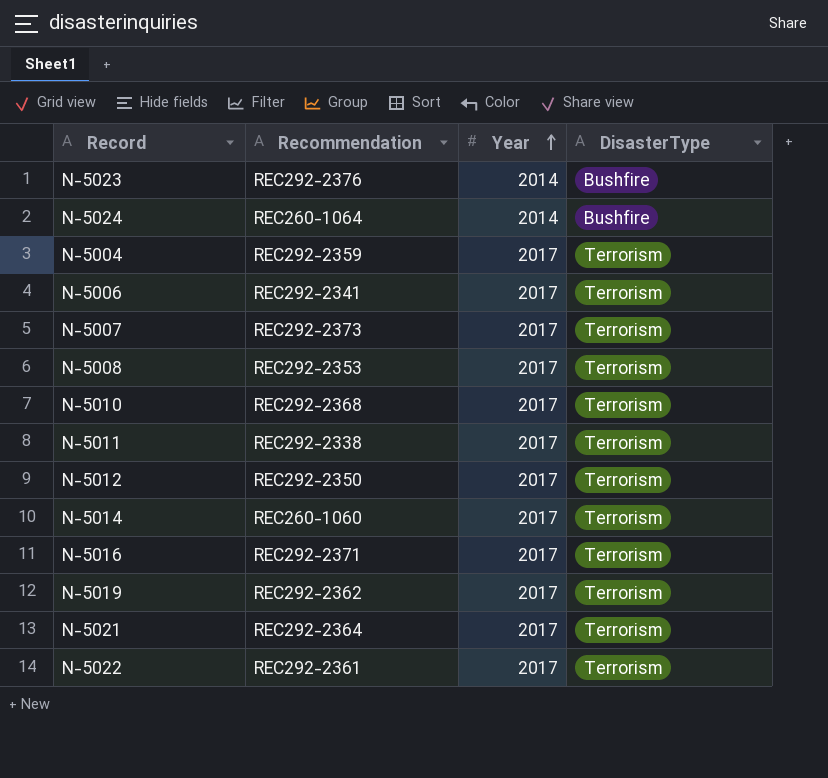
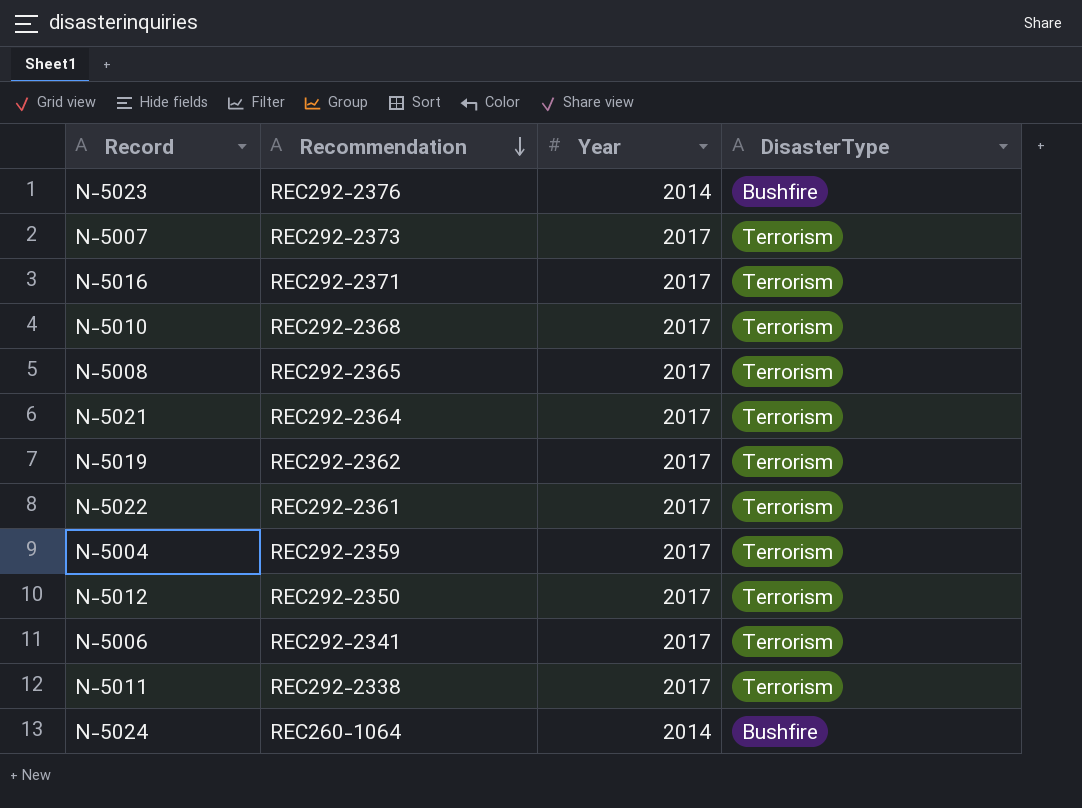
row order: Year ascending -> Recommendation descending
row N-5014: REC260-1060 | 2017 | Terrorism -> none
N-5008 | Recommendation: REC292-2353 -> REC292-2365

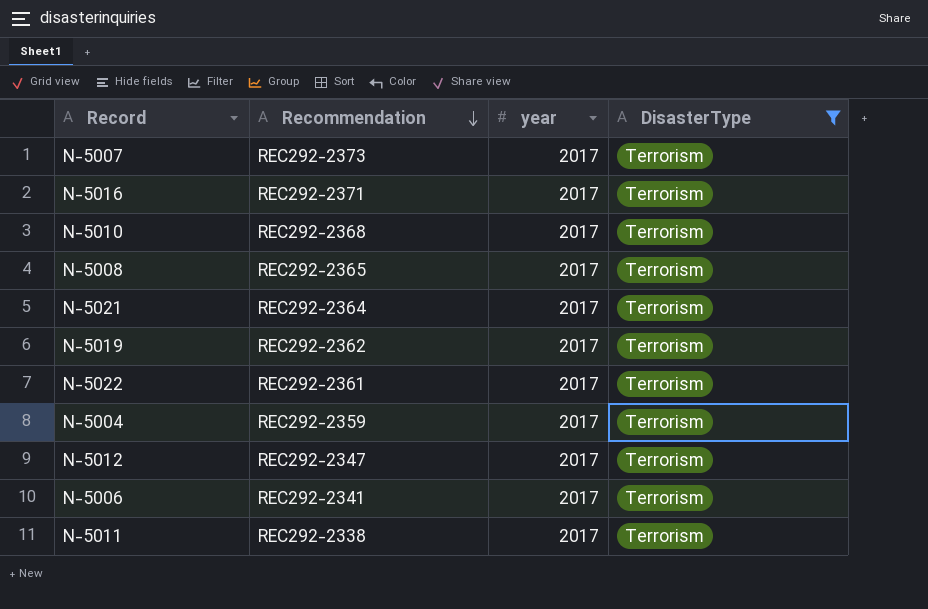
filter: none -> DisasterType = Terrorism
column name: Year -> year
N-5012 | Recommendation: REC292-2350 -> REC292-2347

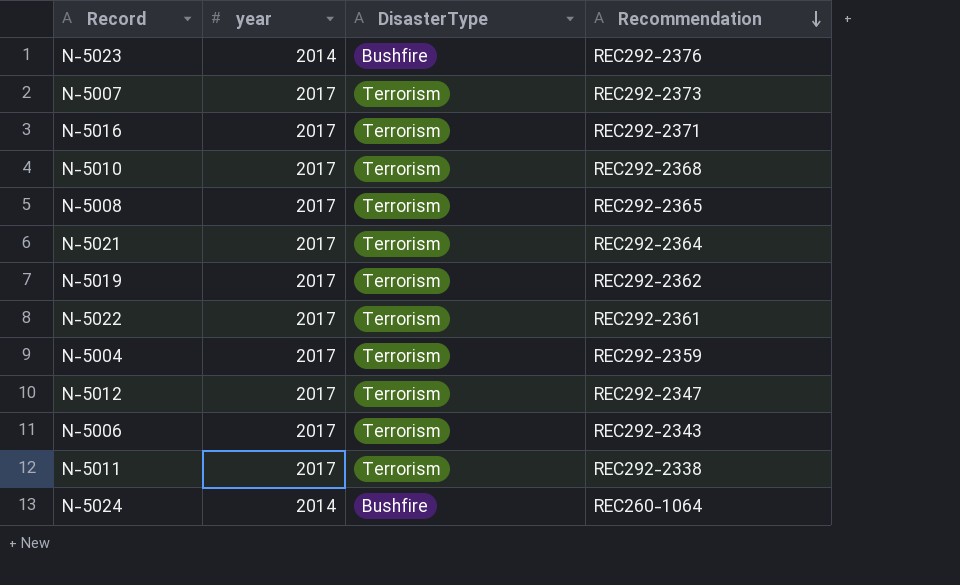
filter: DisasterType = Terrorism -> none
column Recommendation | position: 2 -> 4
N-5006 | Recommendation: REC292-2341 -> REC292-2343

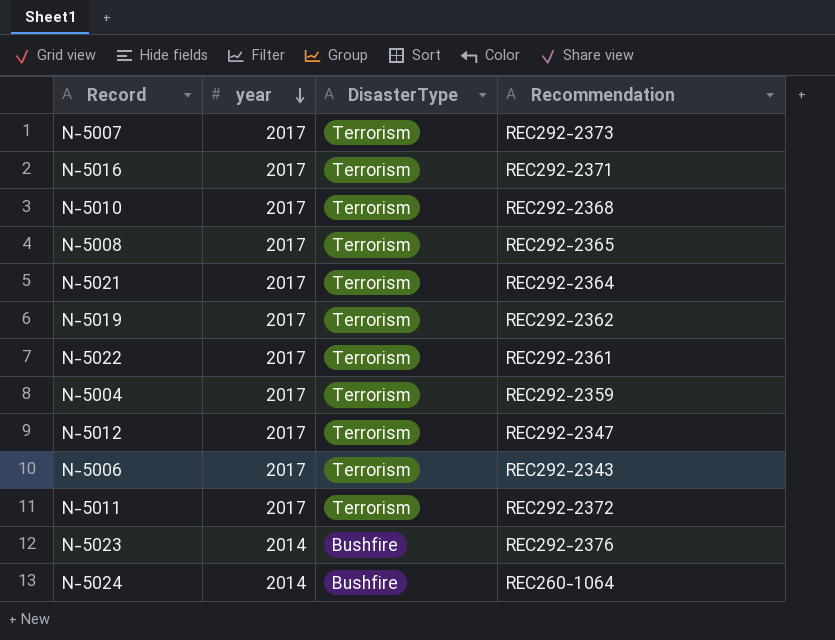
row order: Recommendation descending -> year descending
N-5011 | Recommendation: REC292-2338 -> REC292-2372

